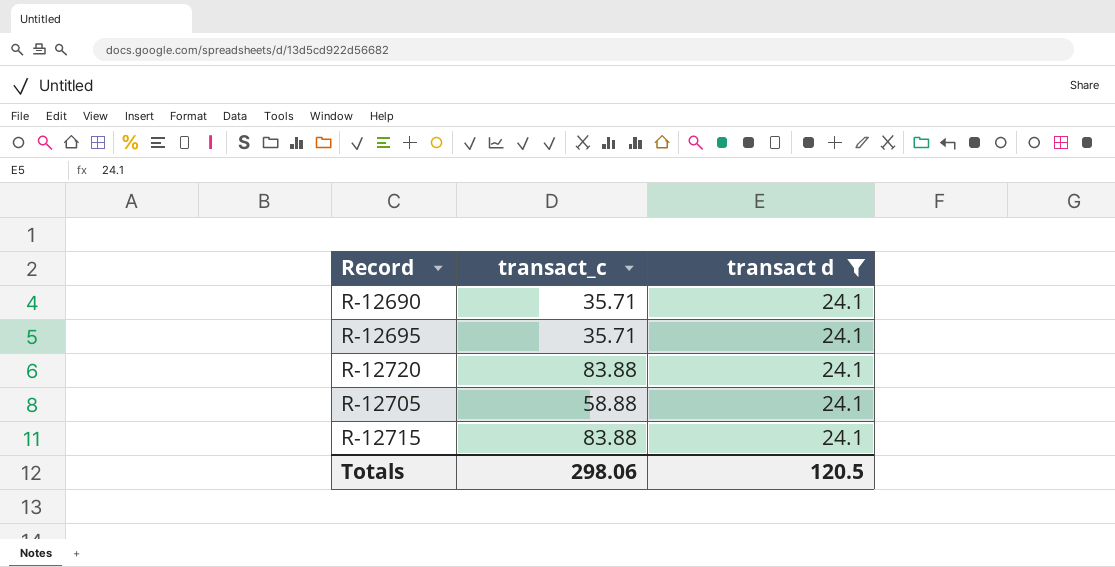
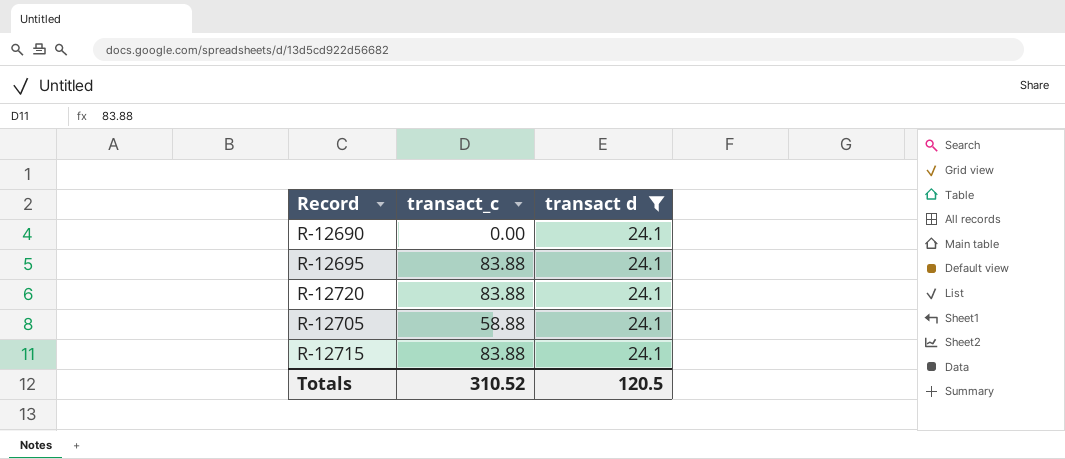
R-12690 | transact_c: 35.71 -> 0.00
R-12695 | transact_c: 35.71 -> 83.88
Totals | transact_c: 298.06 -> 310.52

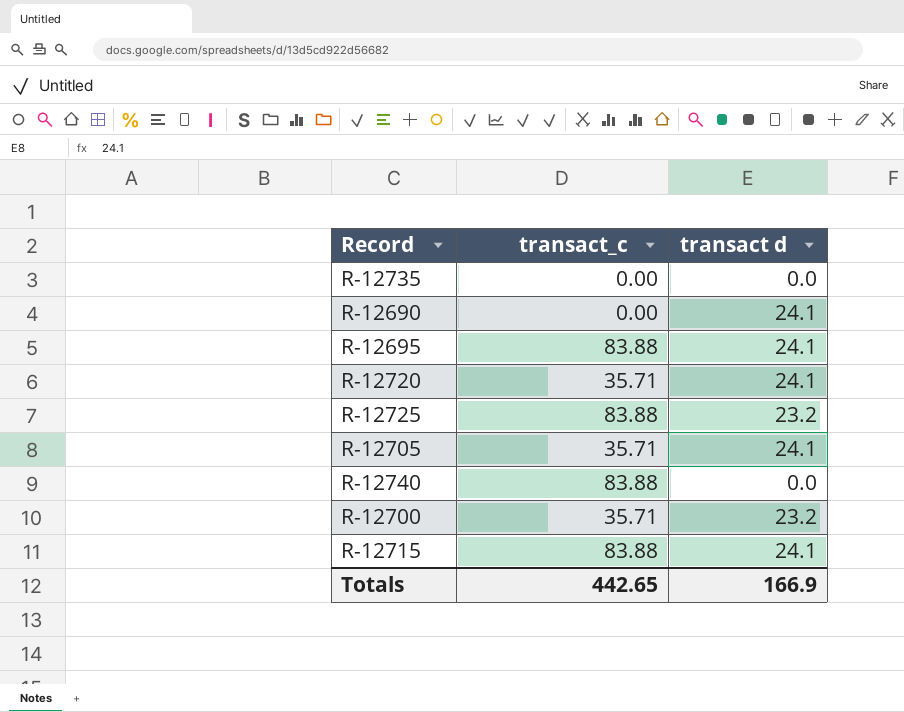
filter: transact d = 24.1 -> none
R-12720 | transact_c: 83.88 -> 35.71
R-12705 | transact_c: 58.88 -> 35.71
Totals | transact_c: 310.52 -> 442.65
Totals | transact d: 120.5 -> 166.9

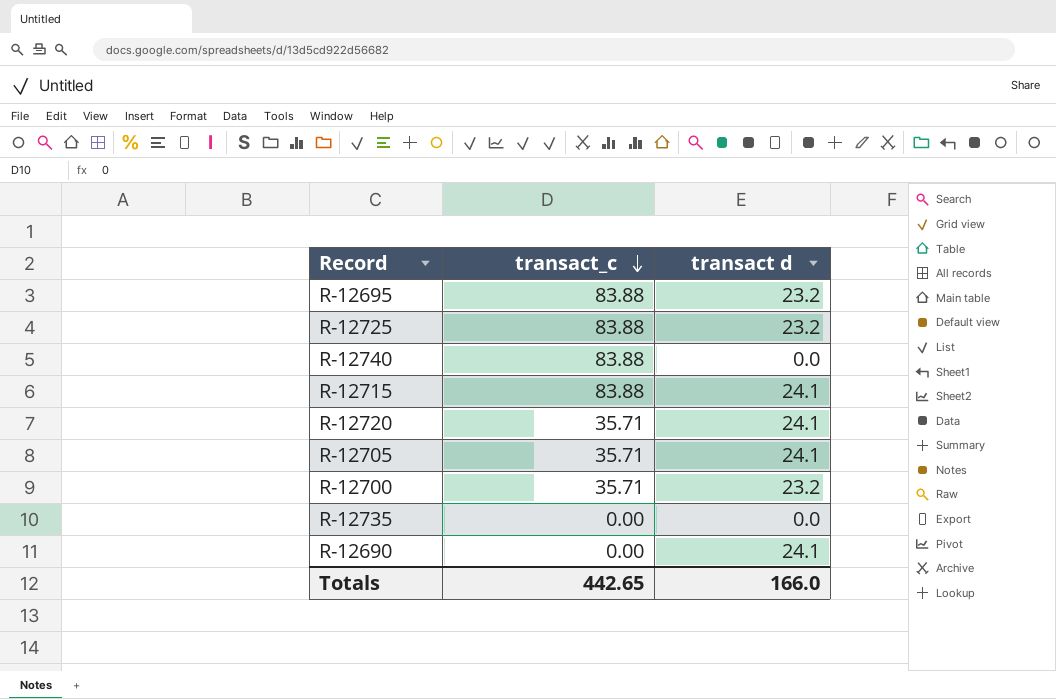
row order: none -> transact_c descending
R-12695 | transact d: 24.1 -> 23.2
Totals | transact d: 166.9 -> 166.0

